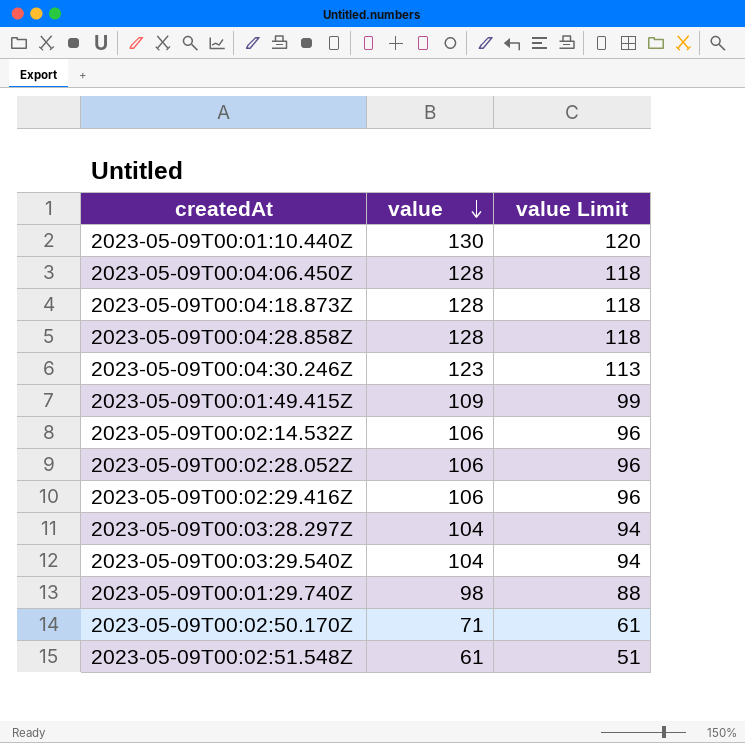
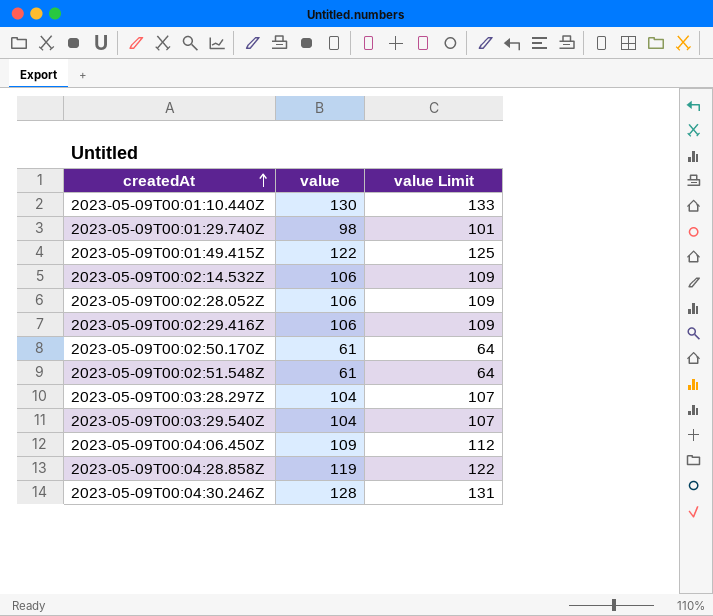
row order: value descending -> createdAt ascending
column value Limit | formula: [value] - 10 -> [value] + 3
row 2023-05-09T00:04:18.873Z: 128 | 118 -> none
2023-05-09T00:01:49.415Z | value: 109 -> 122
2023-05-09T00:02:50.170Z | value: 71 -> 61
2023-05-09T00:04:06.450Z | value: 128 -> 109
2023-05-09T00:04:28.858Z | value: 128 -> 119
2023-05-09T00:04:30.246Z | value: 123 -> 128

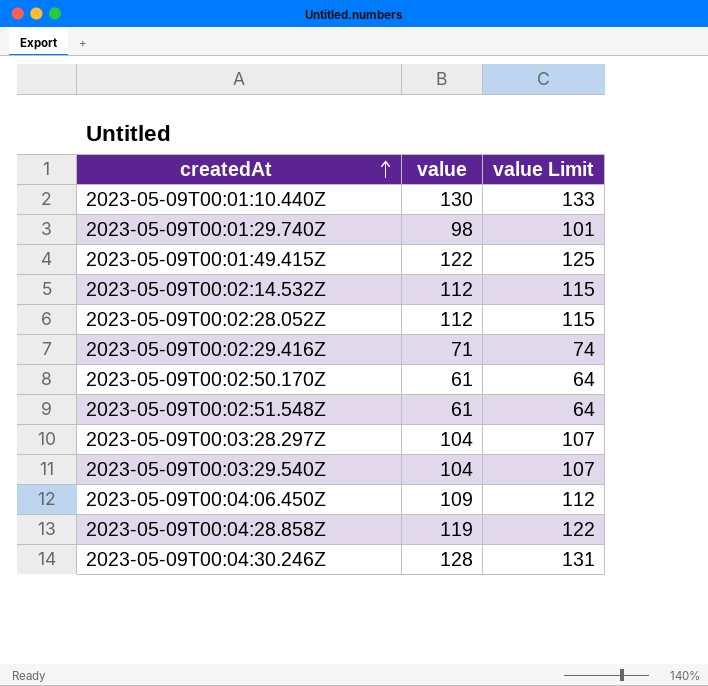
2023-05-09T00:02:14.532Z | value: 106 -> 112
2023-05-09T00:02:14.532Z | value Limit: 109 -> 115
2023-05-09T00:02:28.052Z | value: 106 -> 112
2023-05-09T00:02:28.052Z | value Limit: 109 -> 115
2023-05-09T00:02:29.416Z | value: 106 -> 71
2023-05-09T00:02:29.416Z | value Limit: 109 -> 74

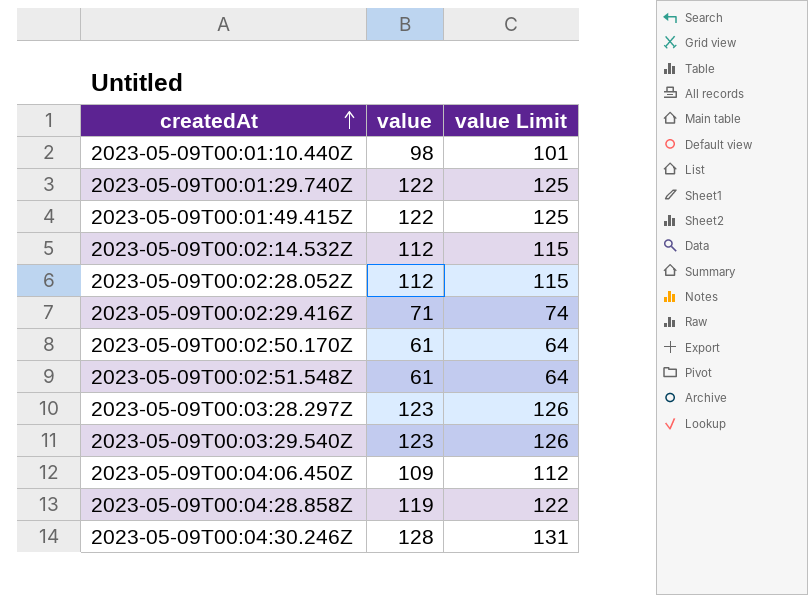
2023-05-09T00:01:10.440Z | value: 130 -> 98
2023-05-09T00:01:10.440Z | value Limit: 133 -> 101
2023-05-09T00:01:29.740Z | value: 98 -> 122
2023-05-09T00:01:29.740Z | value Limit: 101 -> 125
2023-05-09T00:03:28.297Z | value: 104 -> 123
2023-05-09T00:03:28.297Z | value Limit: 107 -> 126
2023-05-09T00:03:29.540Z | value: 104 -> 123
2023-05-09T00:03:29.540Z | value Limit: 107 -> 126

